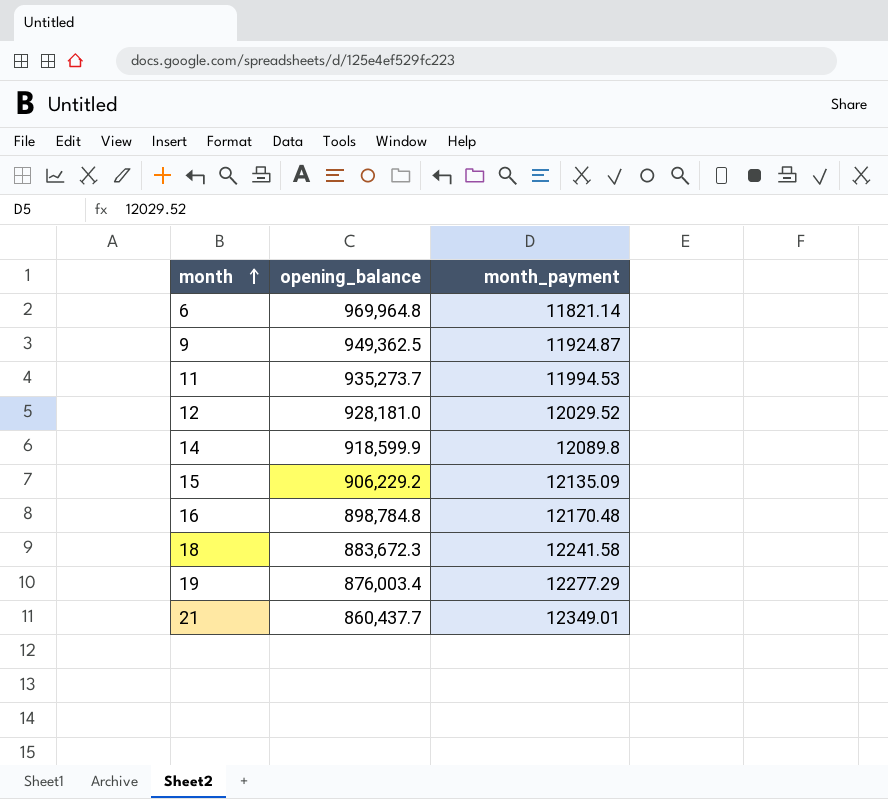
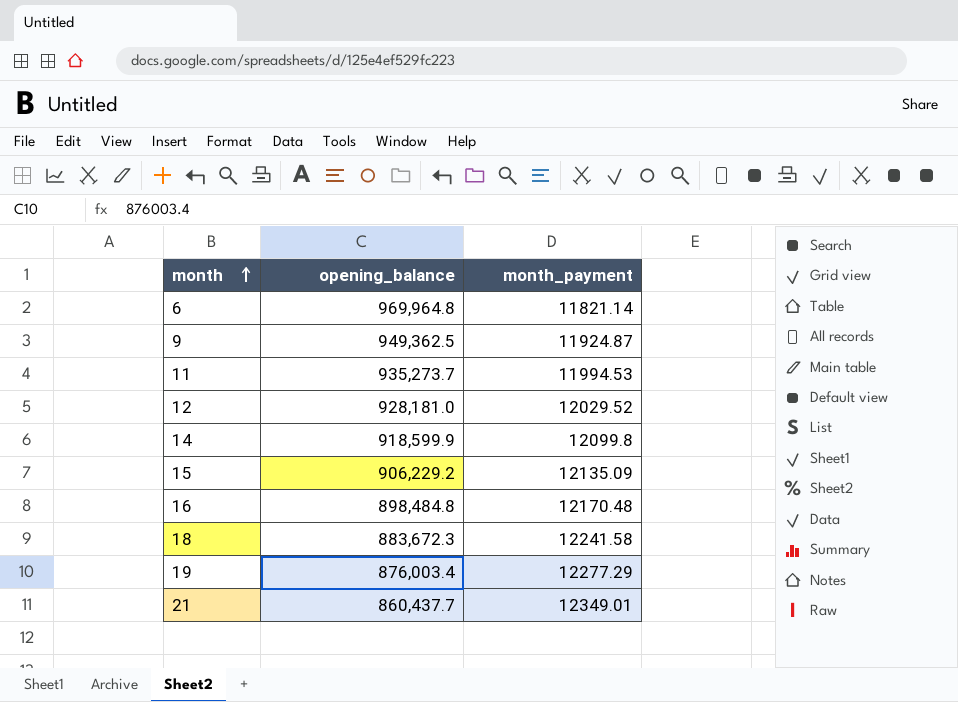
14 | month_payment: 12089.8 -> 12099.8
16 | opening_balance: 898,784.8 -> 898,484.8

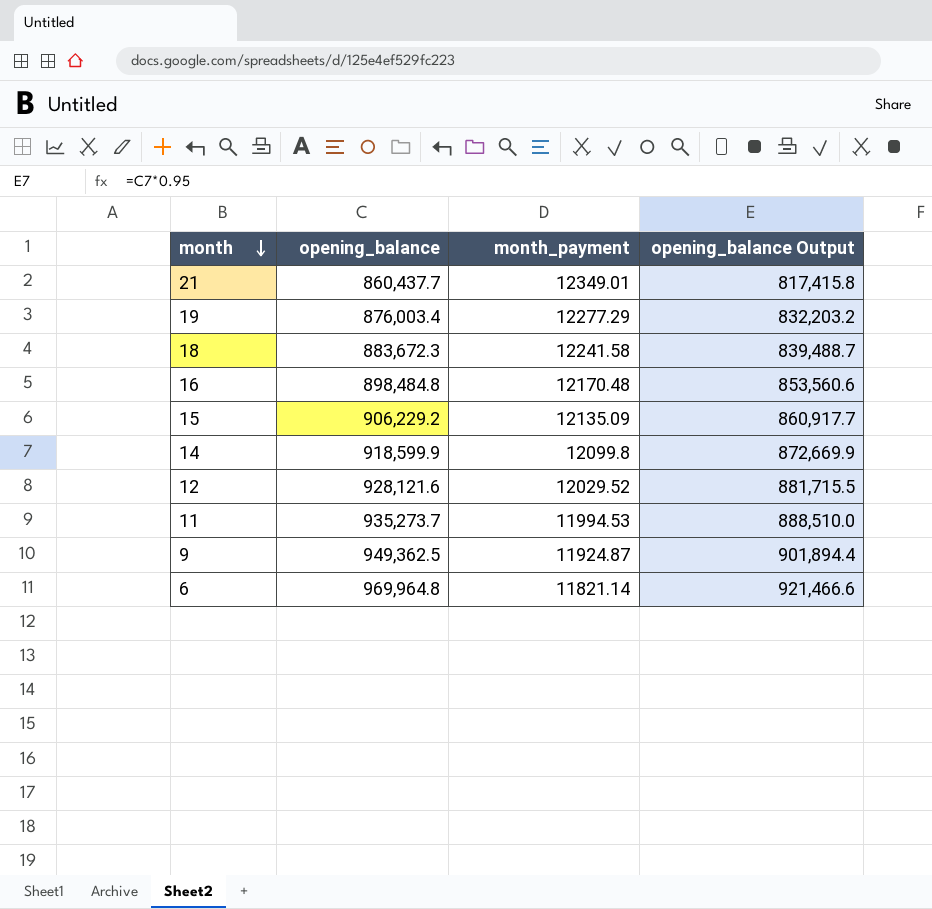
row order: month ascending -> month descending
column opening_balance Output | formula: none -> [opening_balance] * 0.95
12 | opening_balance: 928,181.0 -> 928,121.6

